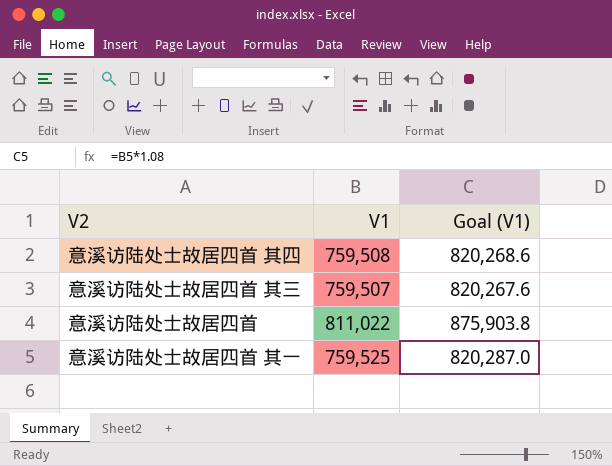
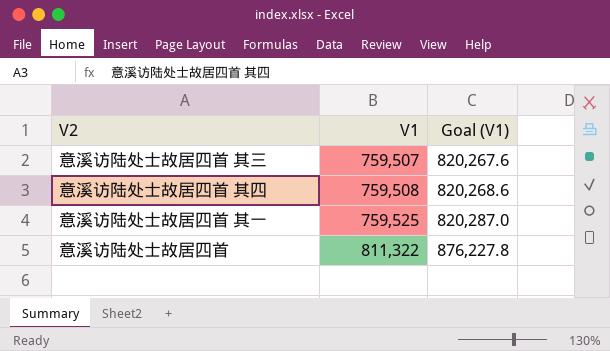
row order: none -> V1 ascending
意溪访陆处士故居四首 | V1: 811,022 -> 811,322
意溪访陆处士故居四首 | Goal (V1): 875,903.8 -> 876,227.8

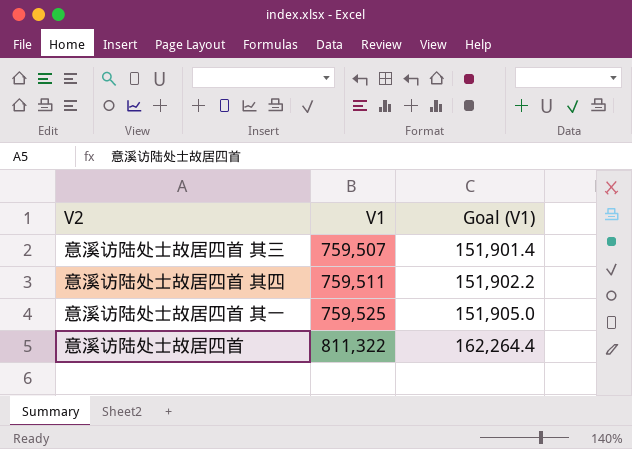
column Goal (V1) | formula: [V1] * 1.08 -> [V1] * 0.2
意溪访陆处士故居四首 其四 | V1: 759,508 -> 759,511

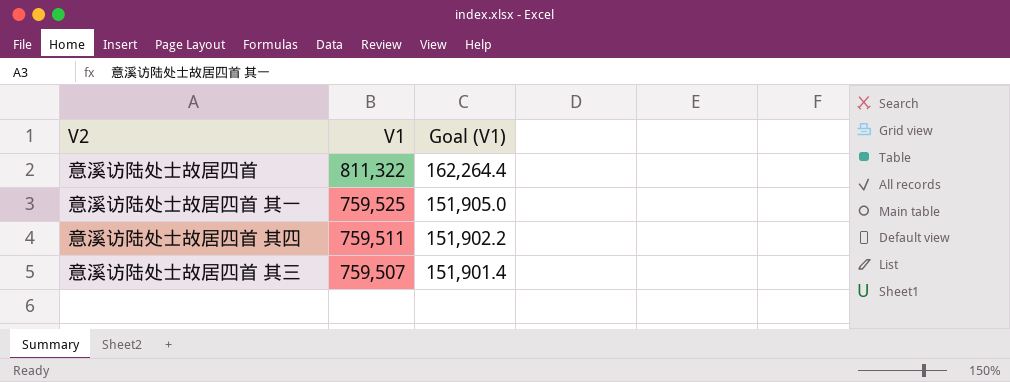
row order: V1 ascending -> V1 descending

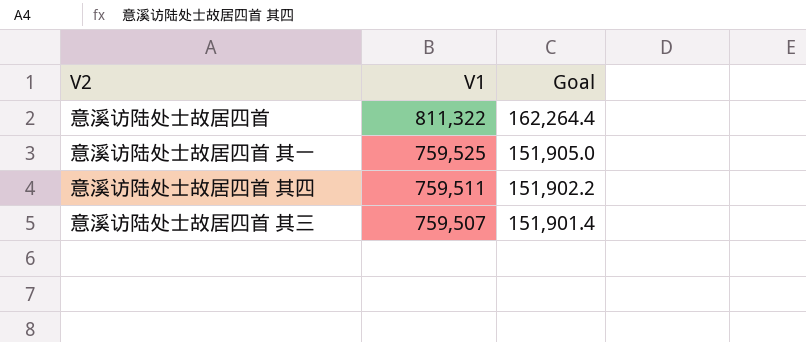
column name: Goal (V1) -> Goal

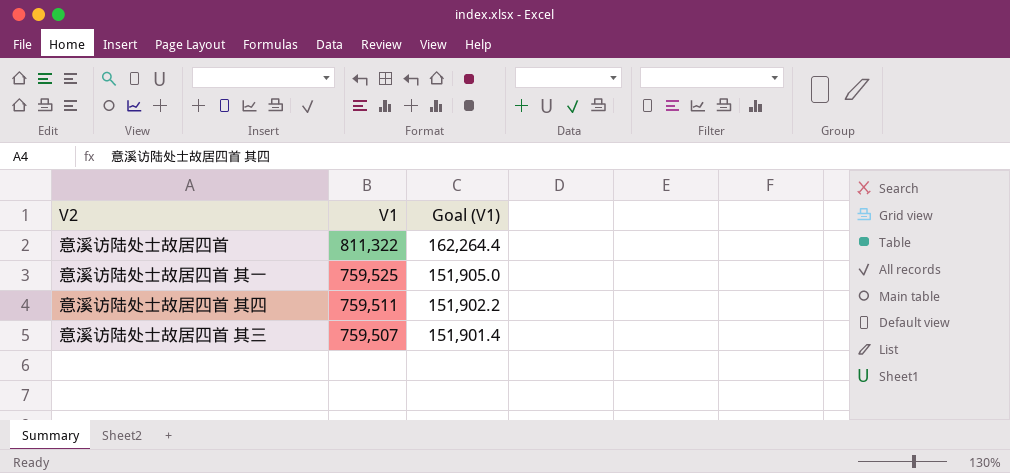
column name: Goal -> Goal (V1)

